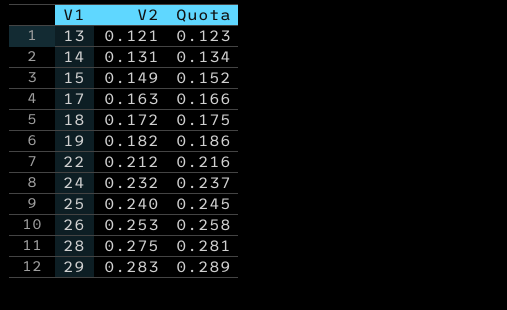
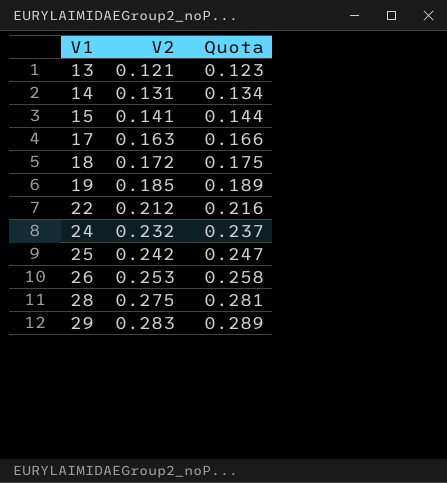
15 | V2: 0.149 -> 0.141
15 | Quota: 0.152 -> 0.144
19 | V2: 0.182 -> 0.185
19 | Quota: 0.186 -> 0.189
25 | V2: 0.240 -> 0.242
25 | Quota: 0.245 -> 0.247

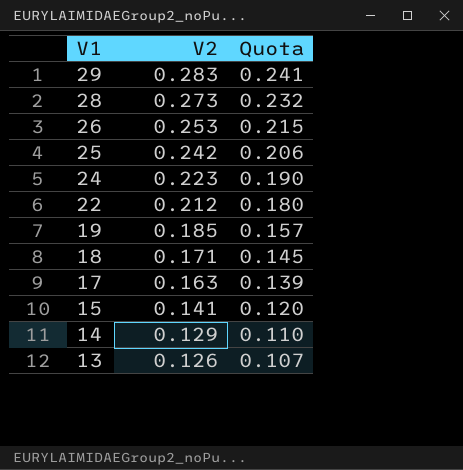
row order: V1 ascending -> V1 descending
column Quota | formula: [V2] * 1.02 -> [V2] * 0.85
28 | V2: 0.275 -> 0.273
24 | V2: 0.232 -> 0.223
18 | V2: 0.172 -> 0.171
14 | V2: 0.131 -> 0.129
13 | V2: 0.121 -> 0.126

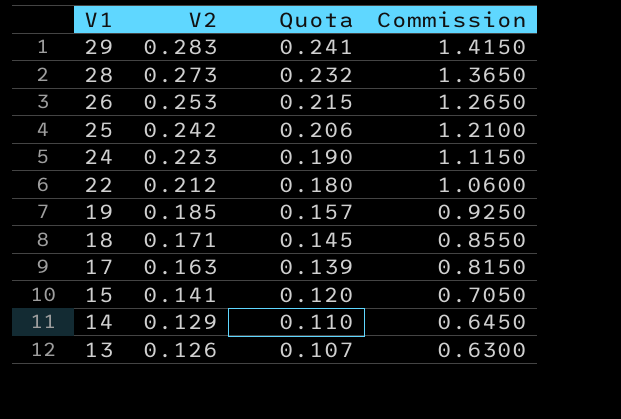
column Commission | formula: none -> [V2] * 5

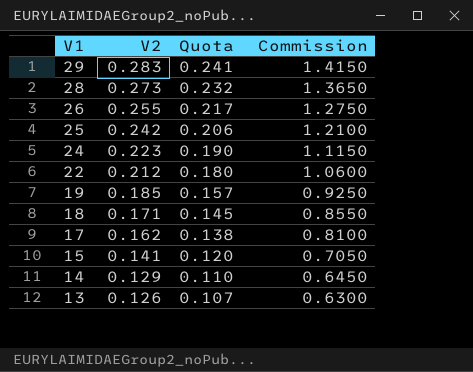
26 | V2: 0.253 -> 0.255
26 | Quota: 0.215 -> 0.217
26 | Commission: 1.2650 -> 1.2750
17 | V2: 0.163 -> 0.162
17 | Quota: 0.139 -> 0.138
17 | Commission: 0.8150 -> 0.8100

